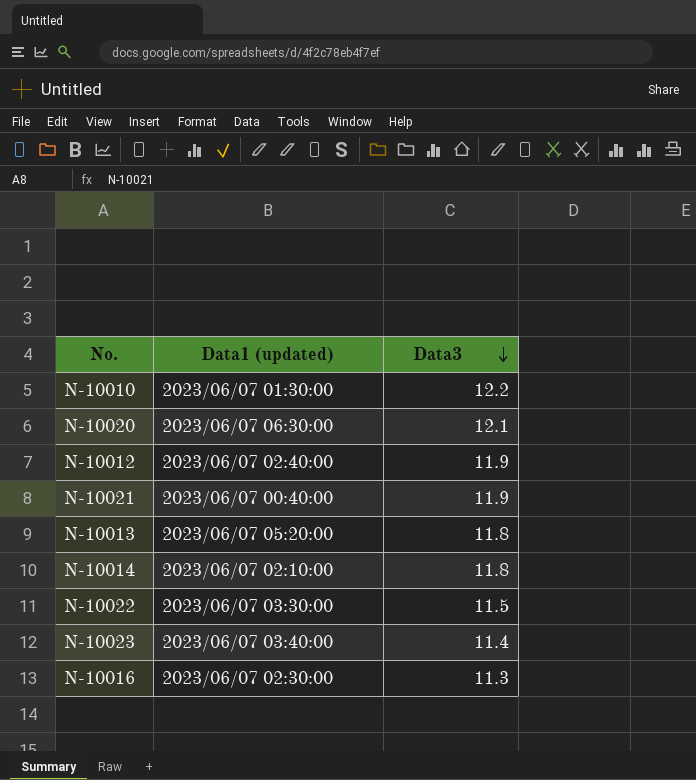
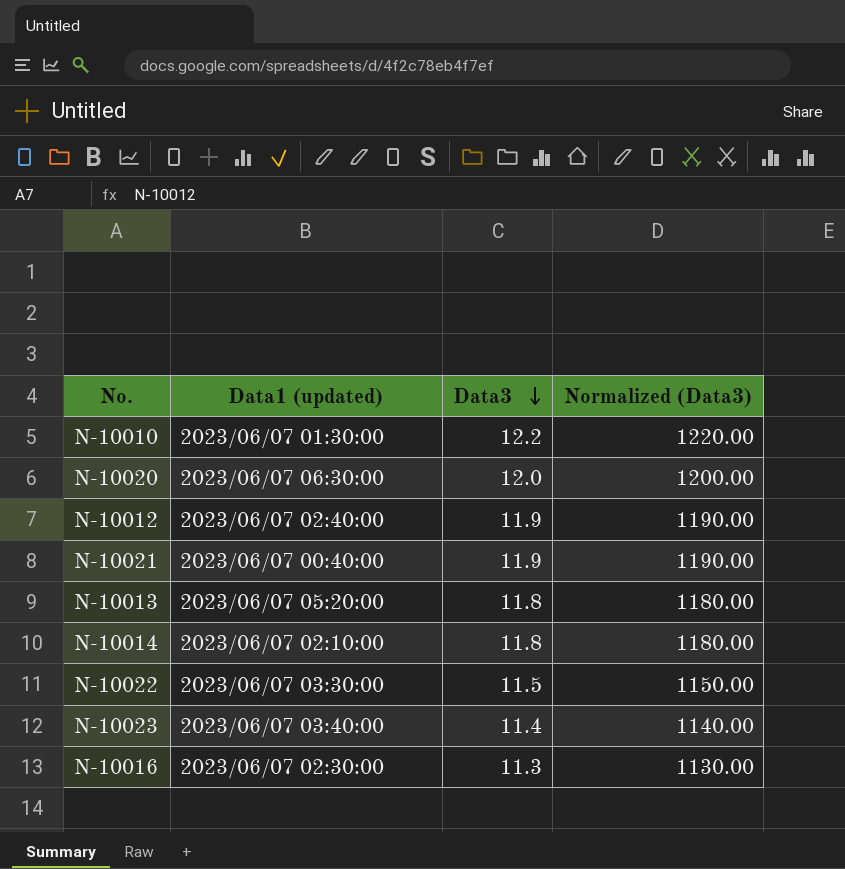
column Normalized (Data3) | formula: none -> [Data3] * 100
N-10020 | Data3: 12.1 -> 12.0

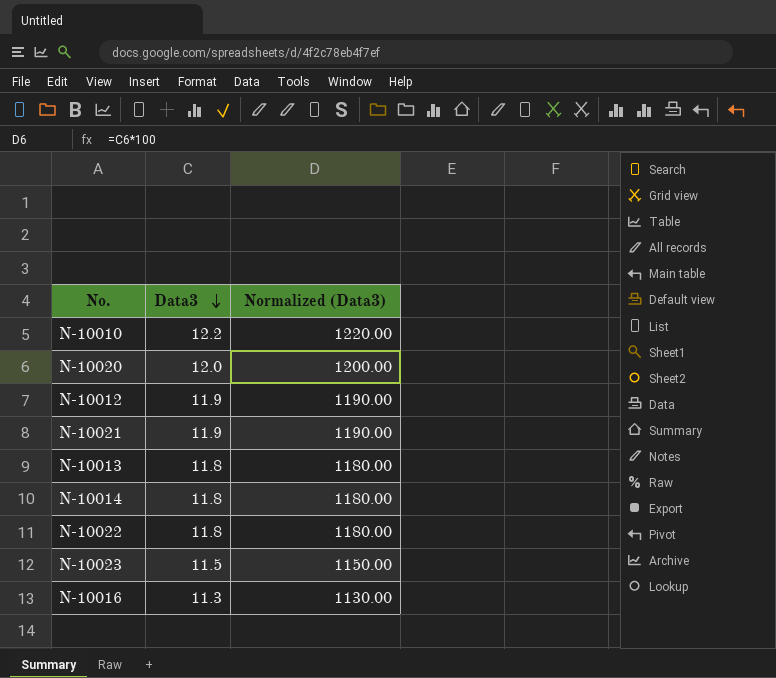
column Data1 (updated) | position: 2 -> none
N-10022 | Data3: 11.5 -> 11.8
N-10022 | Normalized (Data3): 1150.00 -> 1180.00
N-10023 | Data3: 11.4 -> 11.5
N-10023 | Normalized (Data3): 1140.00 -> 1150.00

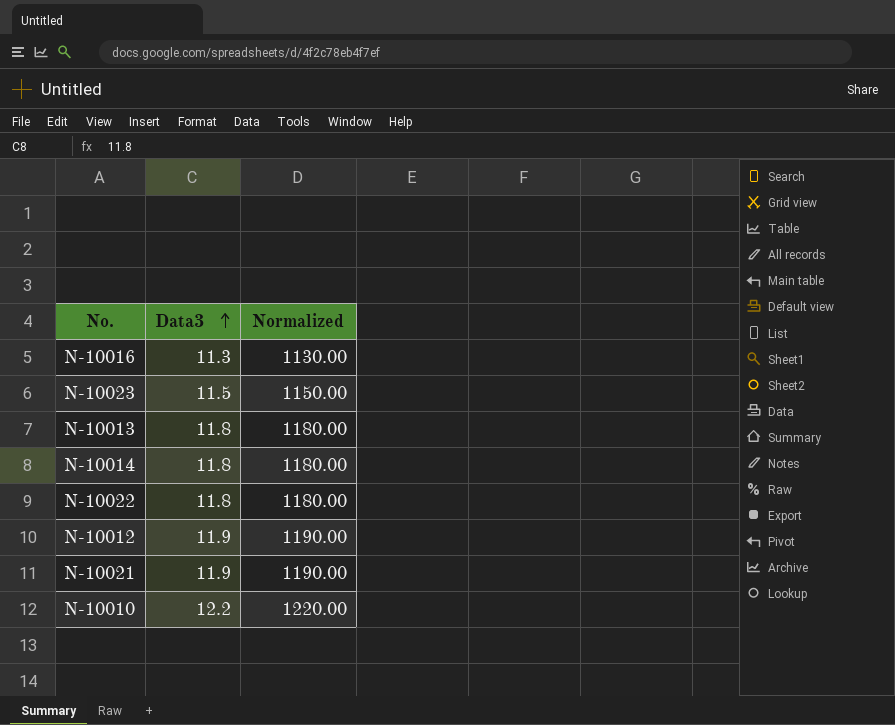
row order: Data3 descending -> Data3 ascending
column name: Normalized (Data3) -> Normalized
row N-10020: 12.0 | 1200.00 -> none

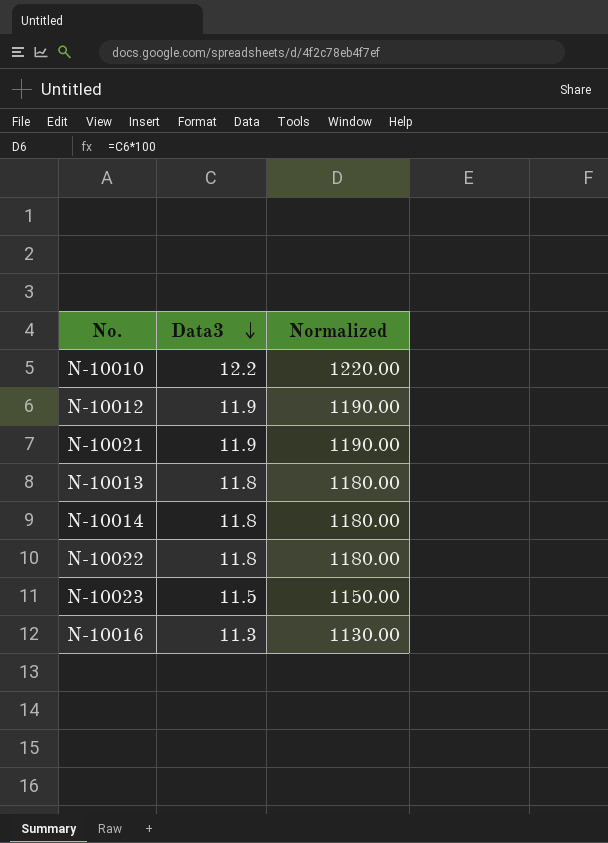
row order: Data3 ascending -> Data3 descending

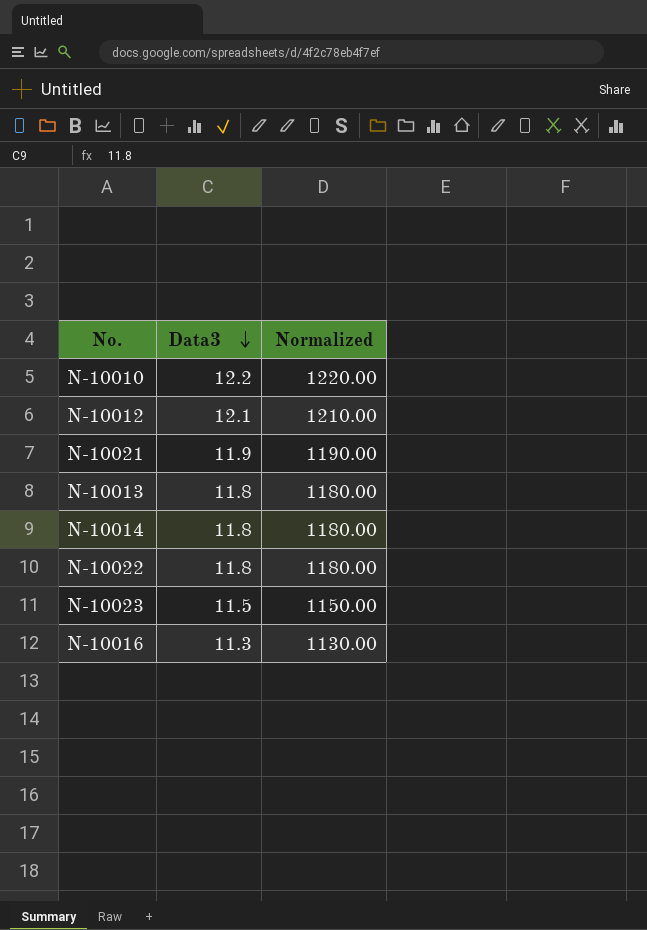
N-10012 | Data3: 11.9 -> 12.1
N-10012 | Normalized: 1190.00 -> 1210.00

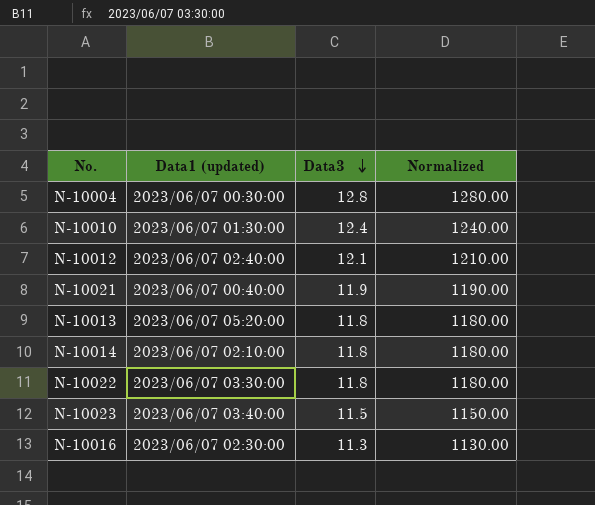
column Data1 (updated) | position: none -> 2
row N-10004: none -> 2023/06/07 00:30:00 | 12.8 | 1280.00
N-10010 | Data3: 12.2 -> 12.4
N-10010 | Normalized: 1220.00 -> 1240.00

